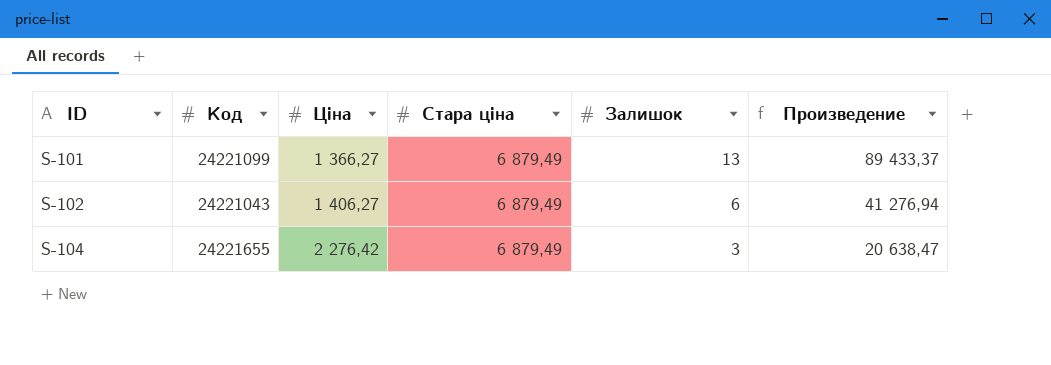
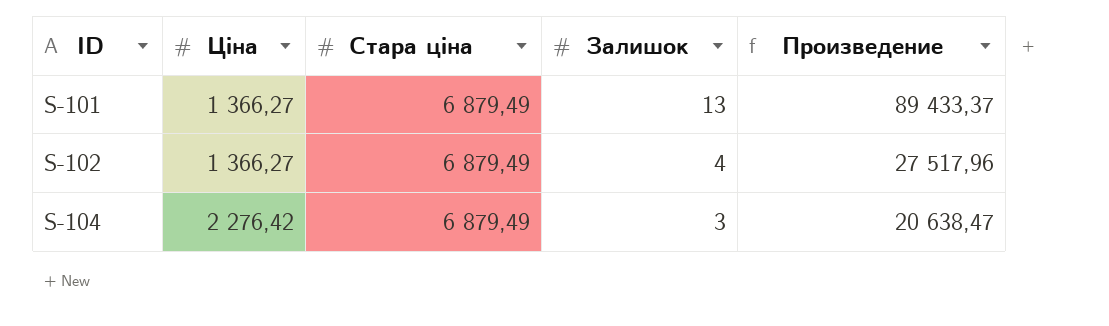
column Код | position: 2 -> none
S-102 | Ціна: 1 406,27 -> 1 366,27
S-102 | Залишок: 6 -> 4
S-102 | Произведение: 41 276,94 -> 27 517,96

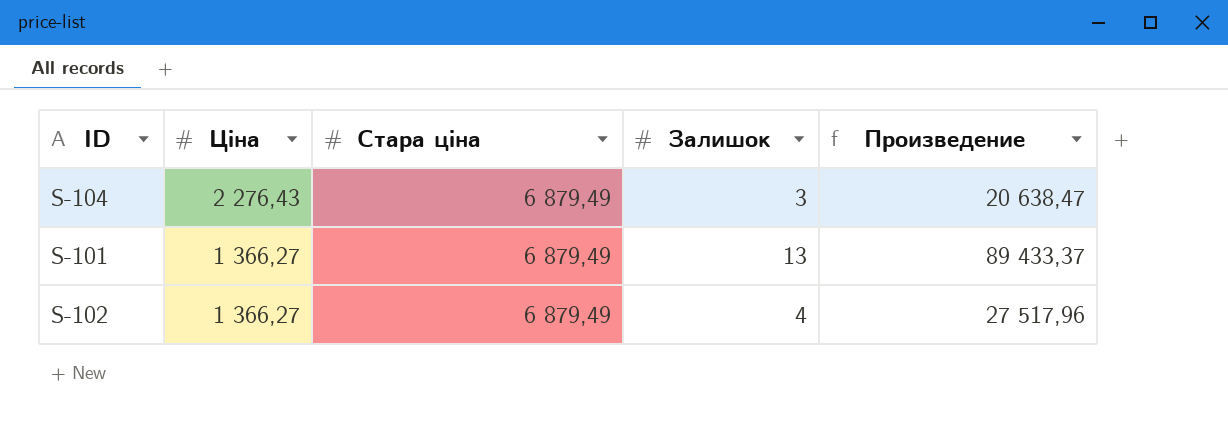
row order: ID ascending -> Ціна descending
S-104 | Ціна: 2 276,42 -> 2 276,43

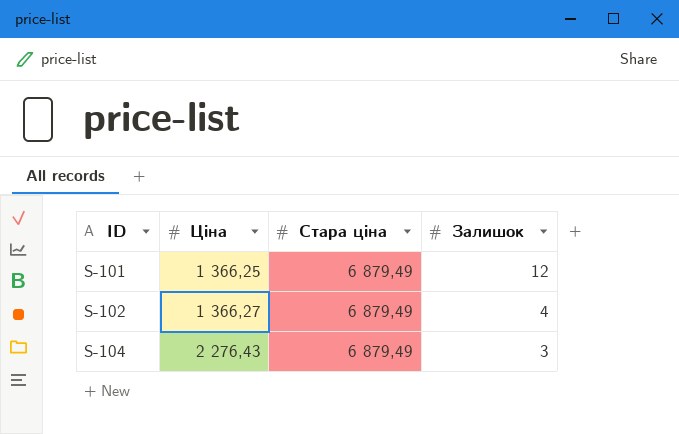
row order: Ціна descending -> ID ascending
column Произведение | formula: [Стара ціна] * [Залишок] -> none
S-101 | Ціна: 1 366,27 -> 1 366,25
S-101 | Залишок: 13 -> 12

